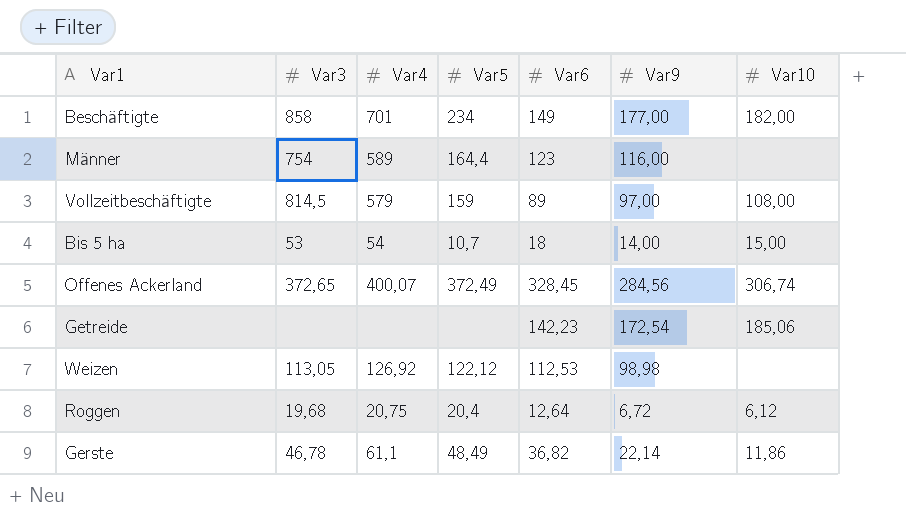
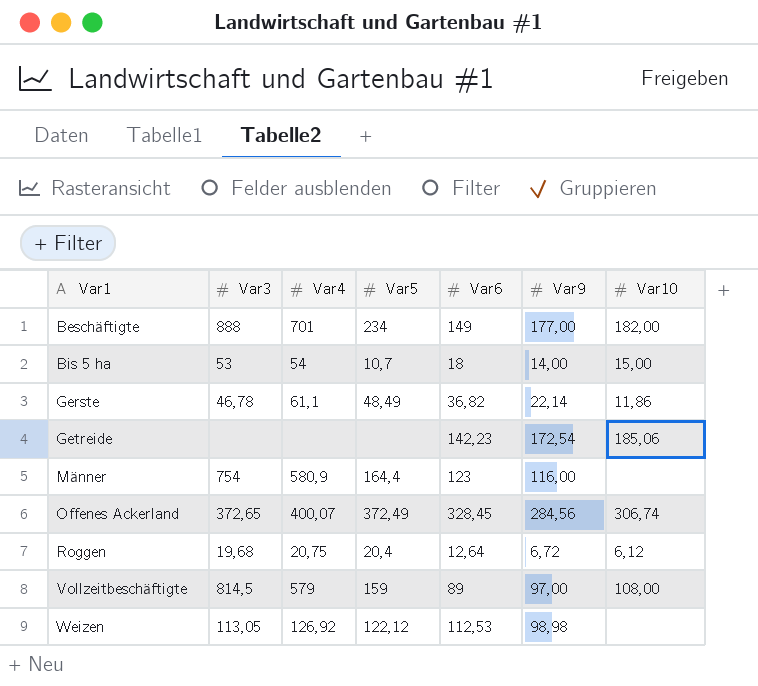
row order: none -> Var1 ascending
Beschäftigte | Var3: 858 -> 888
Männer | Var4: 589 -> 580,9

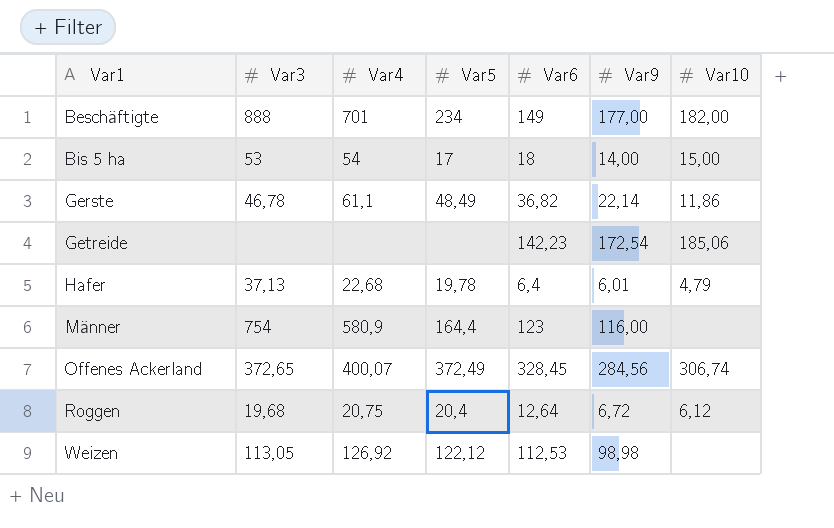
row Vollzeitbeschäftigte: 814,5 | 579 | 159 | 89 | 97,00 | 108,00 -> none
Bis 5 ha | Var5: 10,7 -> 17
row Hafer: none -> 37,13 | 22,68 | 19,78 | 6,4 | 6,01 | 4,79

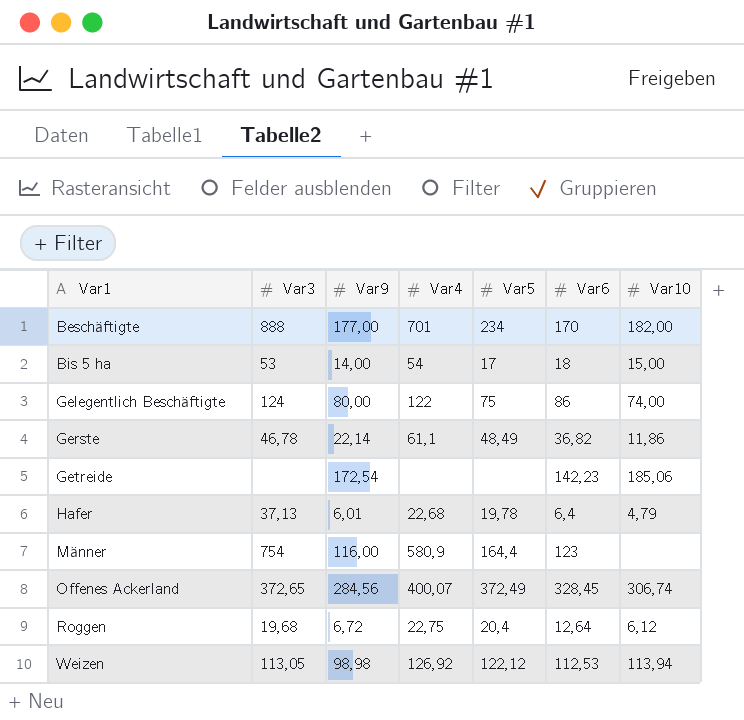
column Var9 | position: 6 -> 3
Beschäftigte | Var6: 149 -> 170
row Gelegentlich Beschäftigte: none -> 124 | 80,00 | 122 | 75 | 86 | 74,00
Roggen | Var4: 20,75 -> 22,75
Weizen | Var10: none -> 113,94

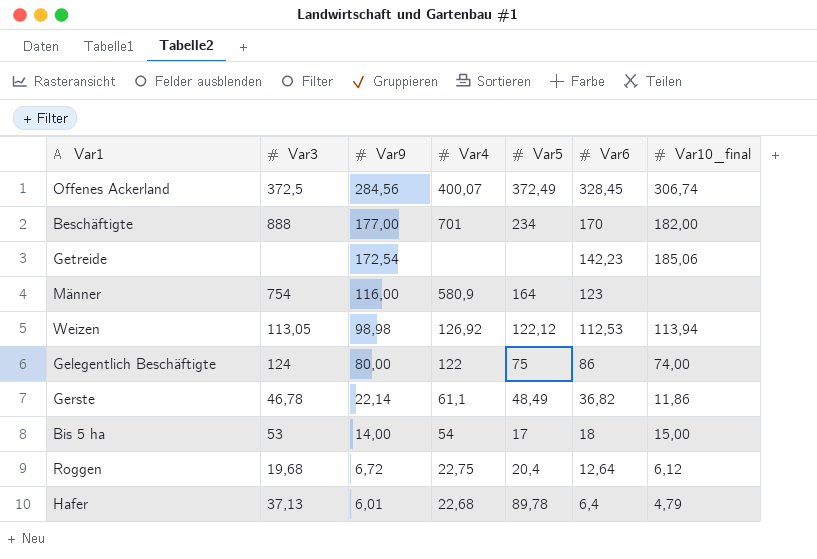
row order: Var1 ascending -> Var9 descending
column name: Var10 -> Var10_final
Offenes Ackerland | Var3: 372,65 -> 372,5
Männer | Var5: 164,4 -> 164
Hafer | Var5: 19,78 -> 89,78

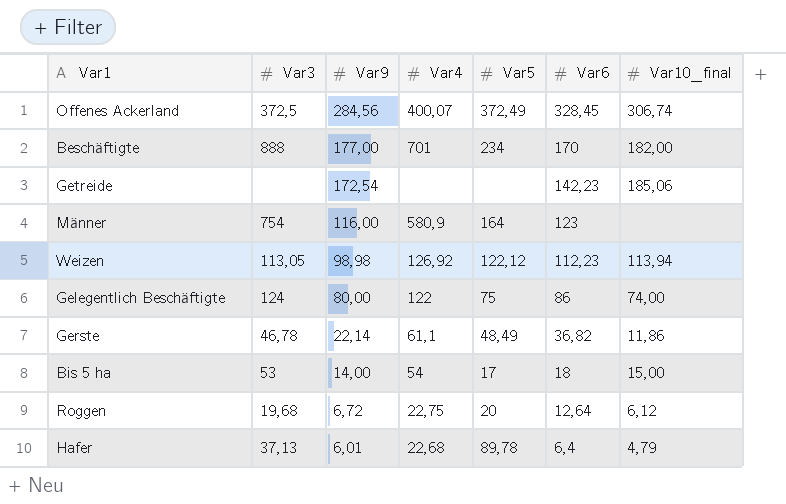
Weizen | Var6: 112,53 -> 112,23
Roggen | Var5: 20,4 -> 20

